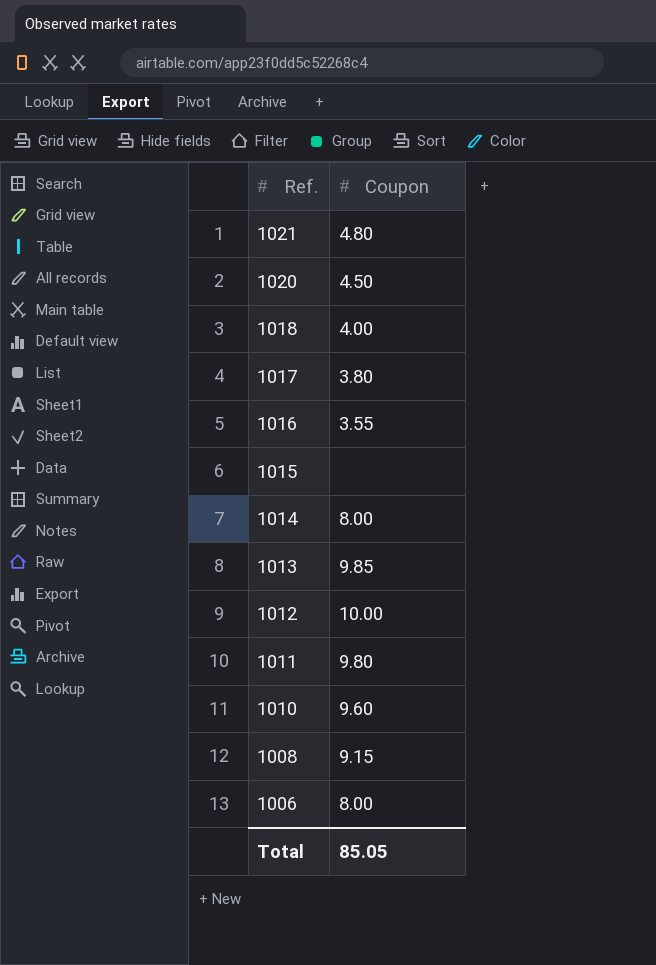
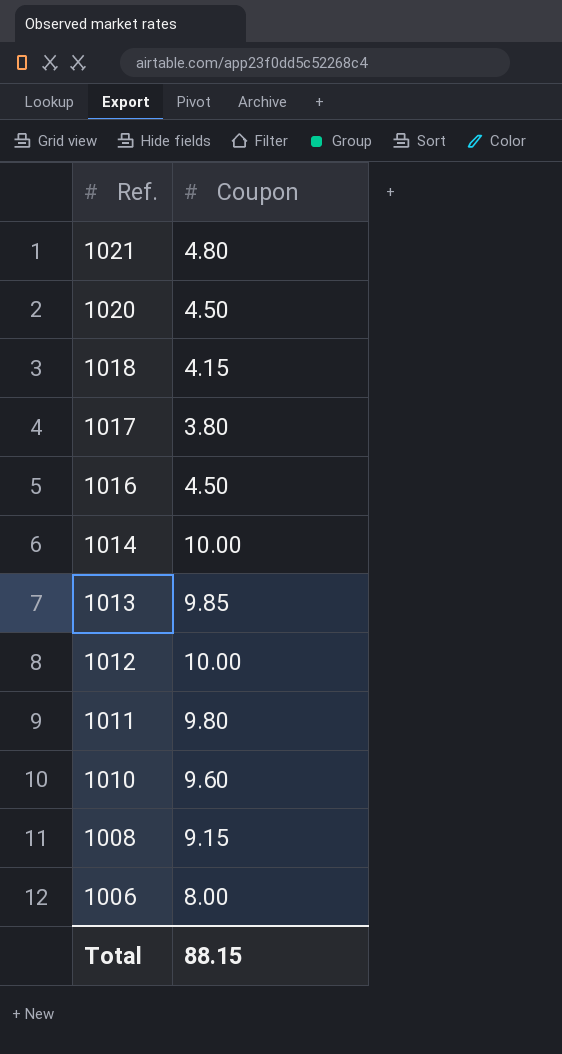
row 1015: none -> none
1018 | Coupon: 4.00 -> 4.15
1016 | Coupon: 3.55 -> 4.50
1014 | Coupon: 8.00 -> 10.00
Total | Coupon: 85.05 -> 88.15

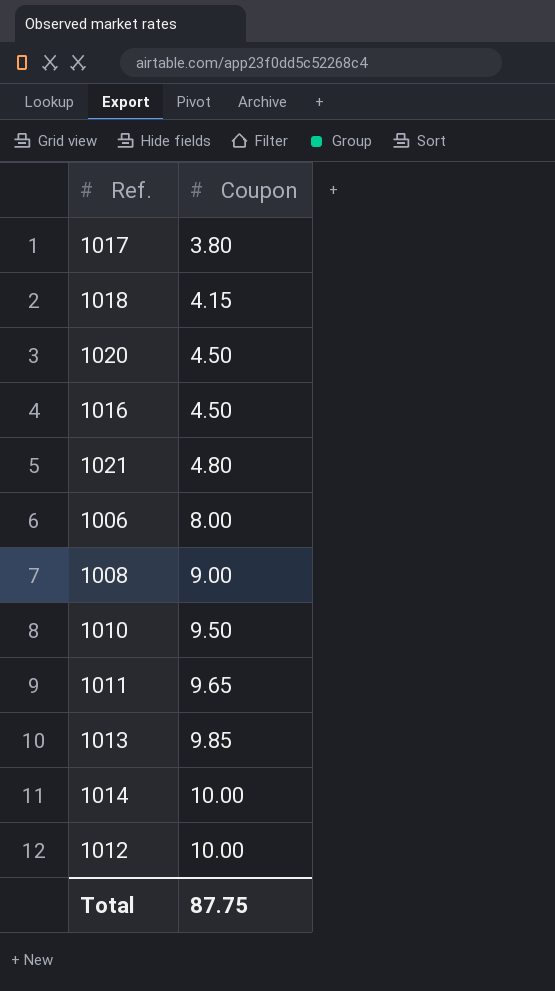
row order: Ref. descending -> Coupon ascending
1008 | Coupon: 9.15 -> 9.00
1010 | Coupon: 9.60 -> 9.50
1011 | Coupon: 9.80 -> 9.65
Total | Coupon: 88.15 -> 87.75

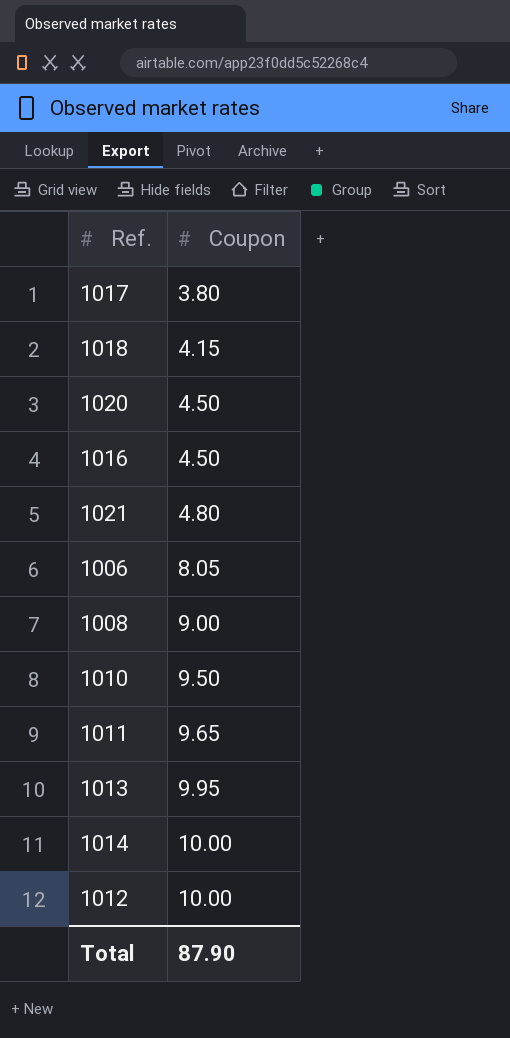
1006 | Coupon: 8.00 -> 8.05
1013 | Coupon: 9.85 -> 9.95
Total | Coupon: 87.75 -> 87.90

